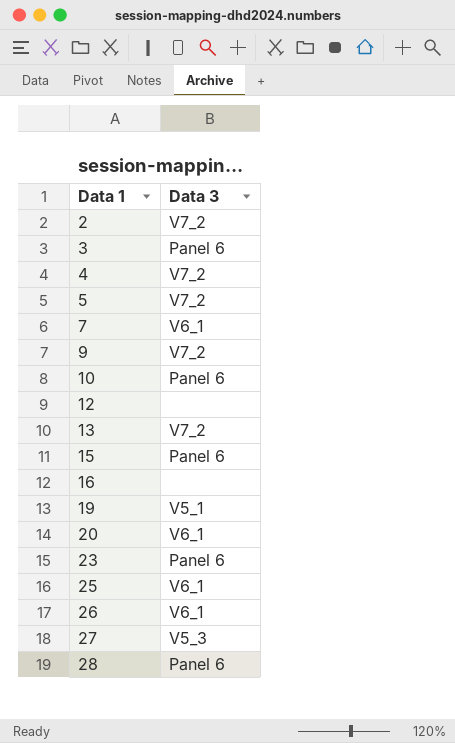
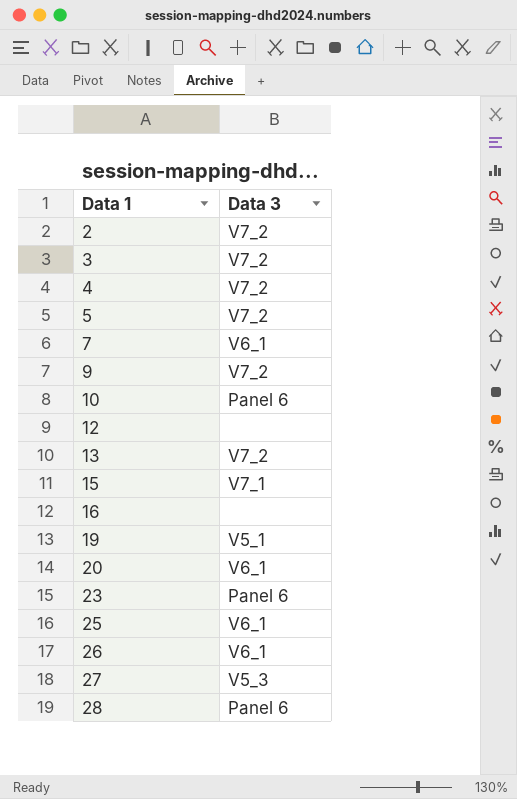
3 | Data 3: Panel 6 -> V7_2
15 | Data 3: Panel 6 -> V7_1

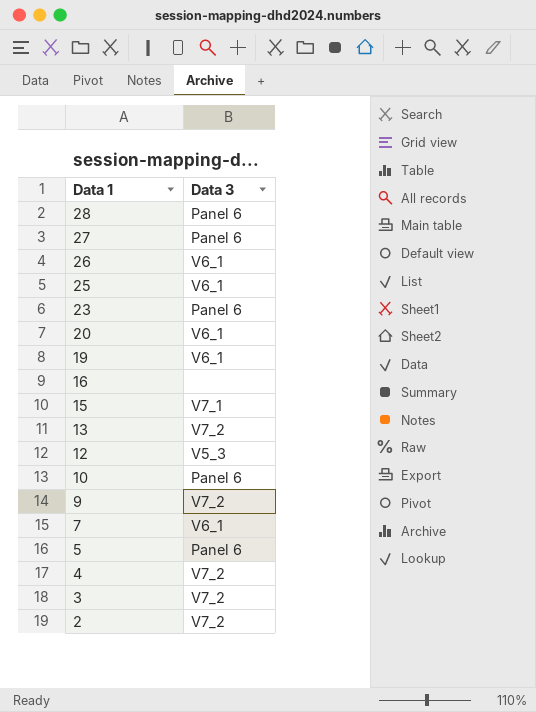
row order: Data 1 ascending -> Data 1 descending
27 | Data 3: V5_3 -> Panel 6
19 | Data 3: V5_1 -> V6_1
12 | Data 3: none -> V5_3
5 | Data 3: V7_2 -> Panel 6

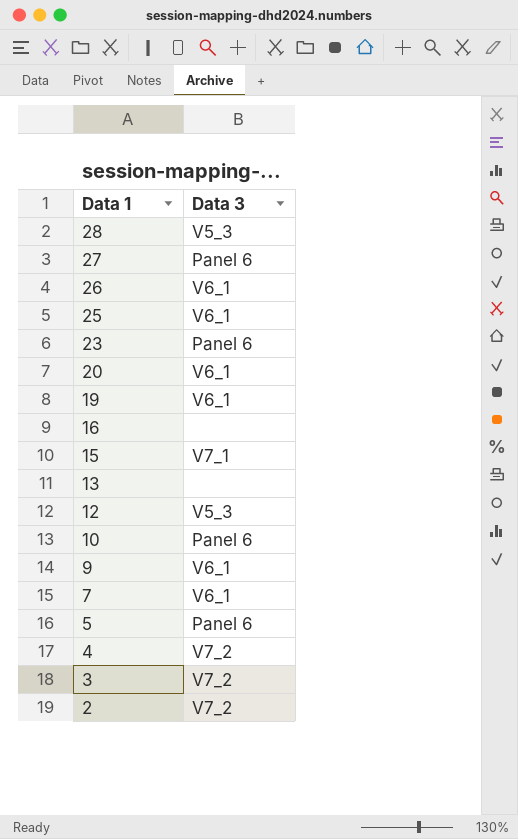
28 | Data 3: Panel 6 -> V5_3
13 | Data 3: V7_2 -> none
9 | Data 3: V7_2 -> V6_1

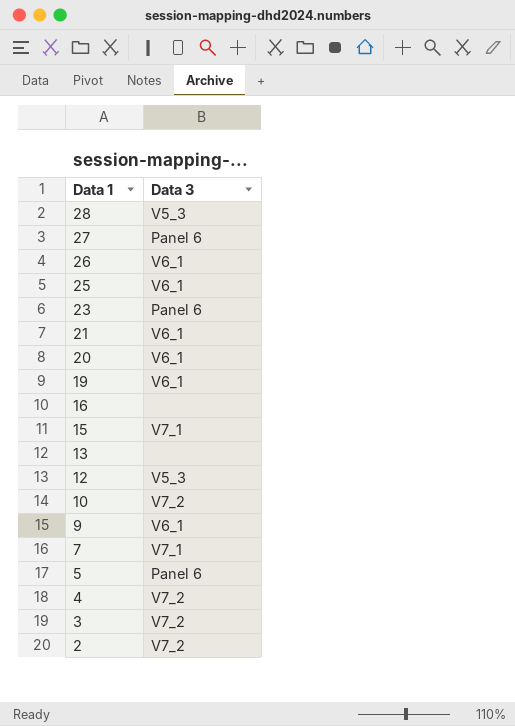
row 21: none -> V6_1
10 | Data 3: Panel 6 -> V7_2
7 | Data 3: V6_1 -> V7_1

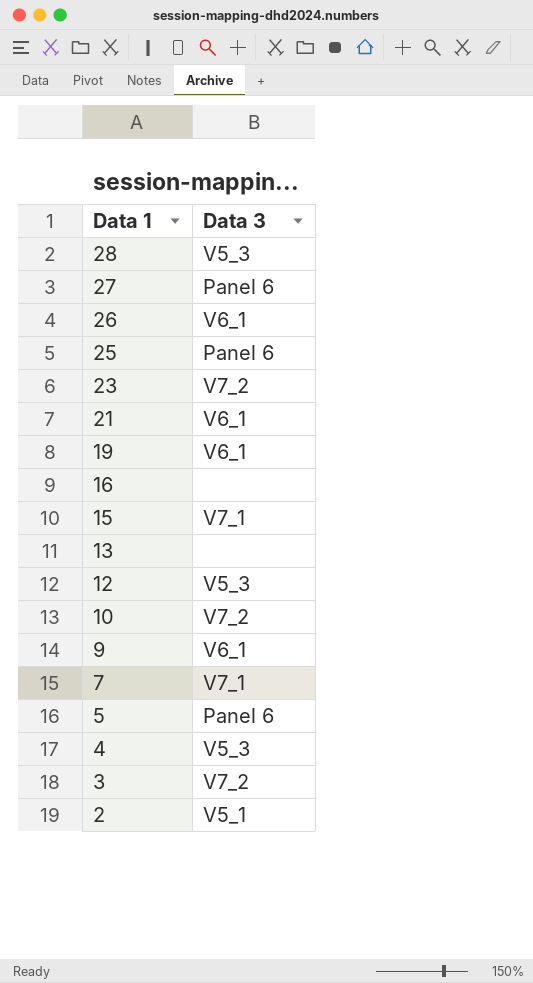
row 20: V6_1 -> none
25 | Data 3: V6_1 -> Panel 6
23 | Data 3: Panel 6 -> V7_2
4 | Data 3: V7_2 -> V5_3
2 | Data 3: V7_2 -> V5_1

